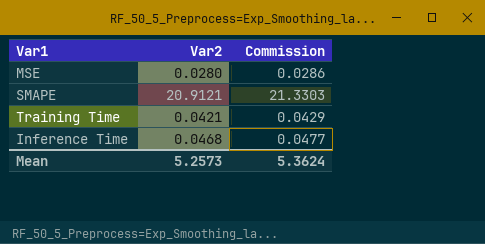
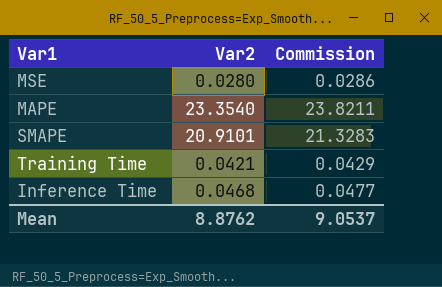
row MAPE: none -> 23.3540 | 23.8211
SMAPE | Var2: 20.9121 -> 20.9101
SMAPE | Commission: 21.3303 -> 21.3283
Mean | Var2: 5.2573 -> 8.8762
Mean | Commission: 5.3624 -> 9.0537

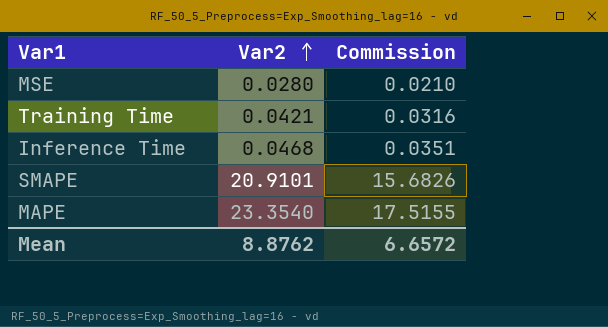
row order: none -> Var2 ascending
column Commission | formula: [Var2] * 1.02 -> [Var2] * 0.75
Mean | Commission: 9.0537 -> 6.6572

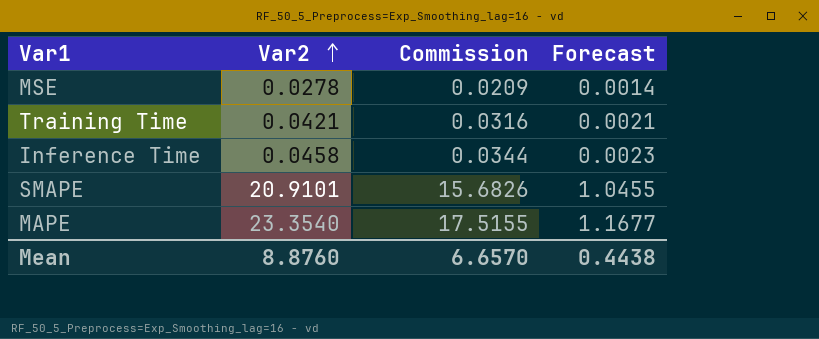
column Forecast | formula: none -> [Var2] * 0.05
MSE | Var2: 0.0280 -> 0.0278
MSE | Commission: 0.0210 -> 0.0209
Inference Time | Var2: 0.0468 -> 0.0458
Inference Time | Commission: 0.0351 -> 0.0344
Mean | Var2: 8.8762 -> 8.8760
Mean | Commission: 6.6572 -> 6.6570

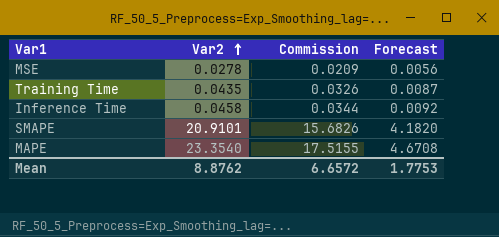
column Forecast | formula: [Var2] * 0.05 -> [Var2] * 0.2
Training Time | Var2: 0.0421 -> 0.0435
Training Time | Commission: 0.0316 -> 0.0326
Mean | Var2: 8.8760 -> 8.8762
Mean | Commission: 6.6570 -> 6.6572
Mean | Forecast: 0.4438 -> 1.7753

